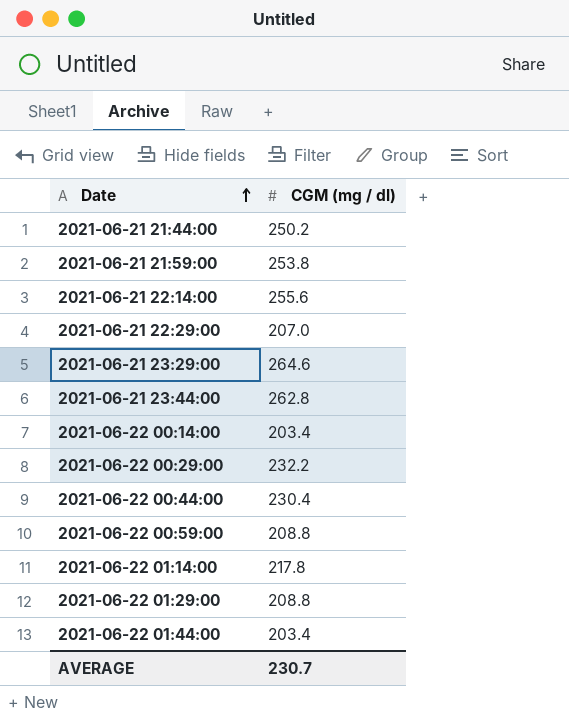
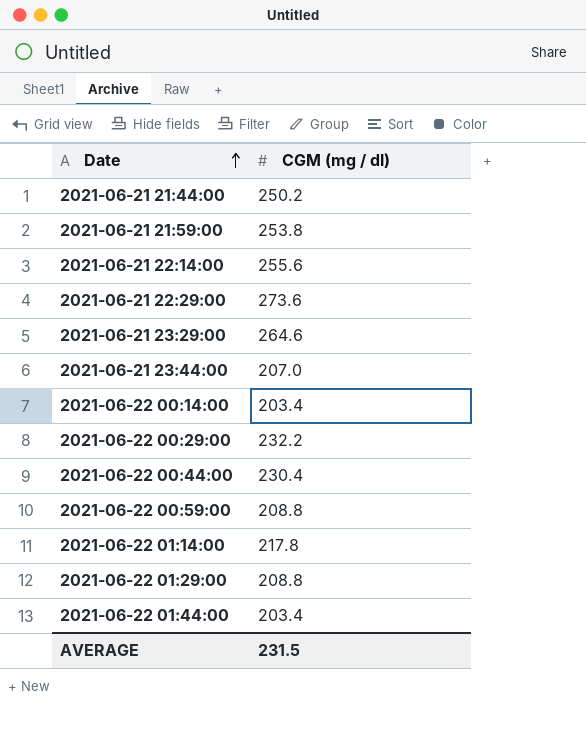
2021-06-21 22:29:00 | CGM (mg / dl): 207.0 -> 273.6
2021-06-21 23:44:00 | CGM (mg / dl): 262.8 -> 207.0
AVERAGE | CGM (mg / dl): 230.7 -> 231.5

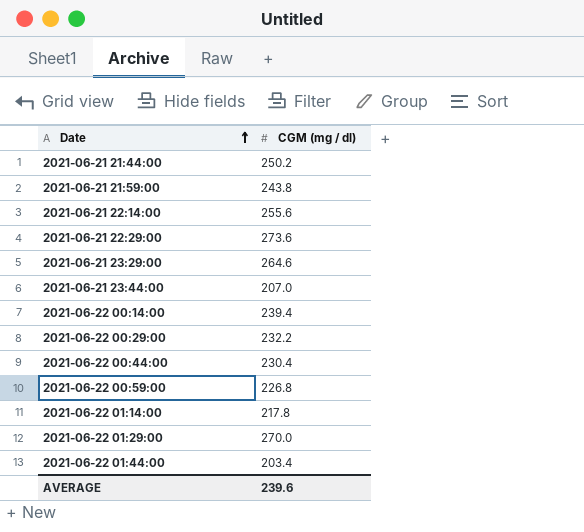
2021-06-21 21:59:00 | CGM (mg / dl): 253.8 -> 243.8
2021-06-22 00:14:00 | CGM (mg / dl): 203.4 -> 239.4
2021-06-22 00:59:00 | CGM (mg / dl): 208.8 -> 226.8
2021-06-22 01:29:00 | CGM (mg / dl): 208.8 -> 270.0
AVERAGE | CGM (mg / dl): 231.5 -> 239.6

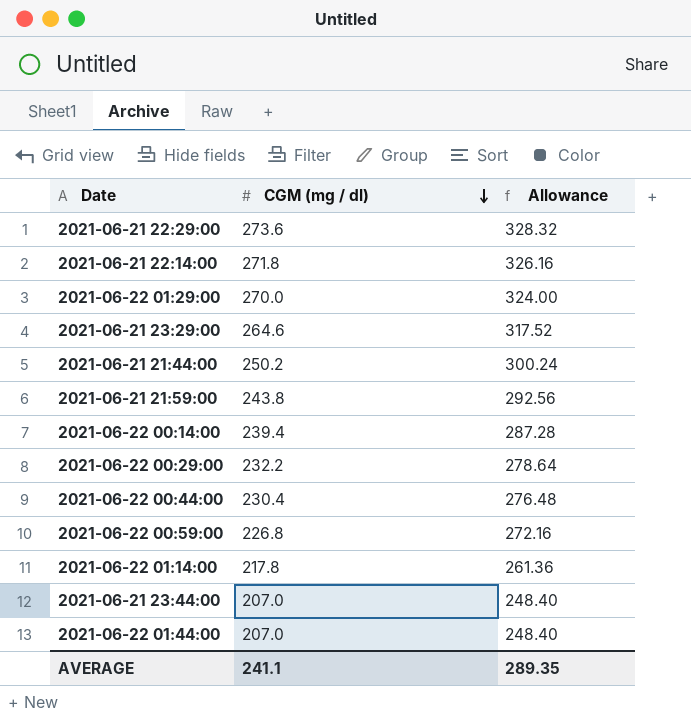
row order: Date ascending -> CGM (mg / dl) descending
column Allowance | formula: none -> [CGM (mg / dl)] * 1.2
2021-06-21 22:14:00 | CGM (mg / dl): 255.6 -> 271.8
2021-06-22 01:44:00 | CGM (mg / dl): 203.4 -> 207.0
AVERAGE | CGM (mg / dl): 239.6 -> 241.1

